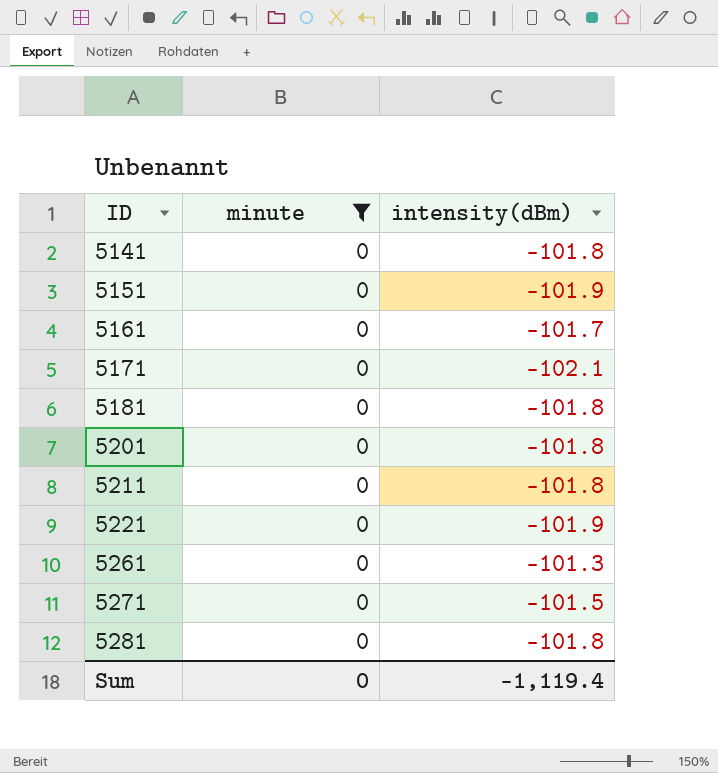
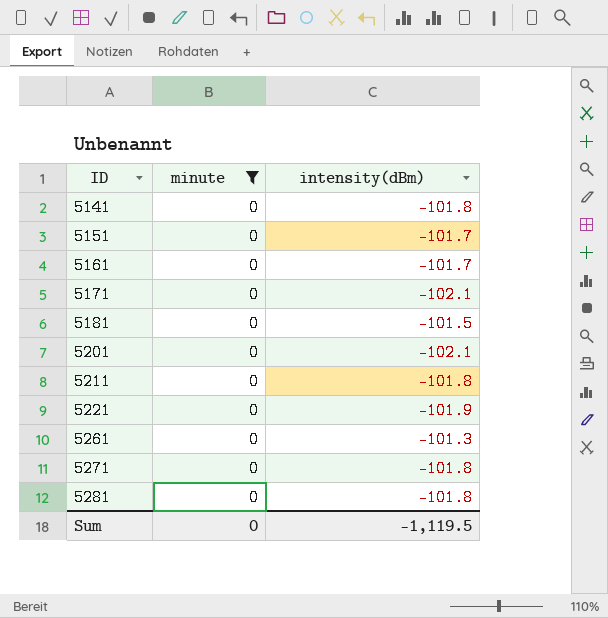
5151 | intensity(dBm): -101.9 -> -101.7
5181 | intensity(dBm): -101.8 -> -101.5
5201 | intensity(dBm): -101.8 -> -102.1
5271 | intensity(dBm): -101.5 -> -101.8
Sum | intensity(dBm): -1,119.4 -> -1,119.5

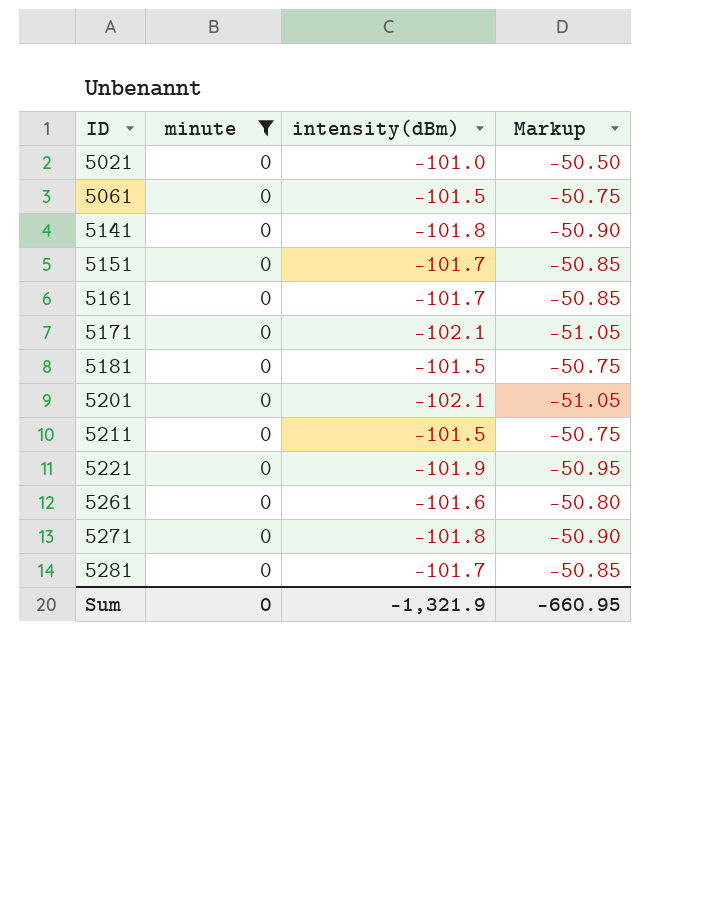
column Markup | formula: none -> [intensity(dBm)] * 0.5
row 5021: none -> 0 | -101.0 | -50.50
row 5061: none -> 0 | -101.5 | -50.75
5211 | intensity(dBm): -101.8 -> -101.5
5261 | intensity(dBm): -101.3 -> -101.6
5281 | intensity(dBm): -101.8 -> -101.7
Sum | intensity(dBm): -1,119.5 -> -1,321.9

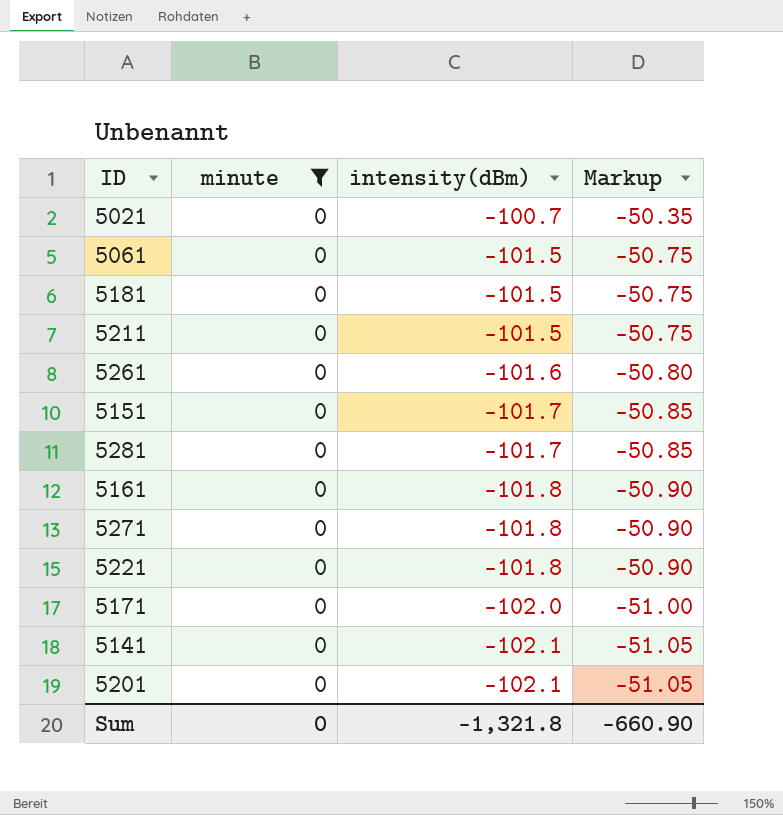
row order: ID ascending -> intensity(dBm) descending
5021 | intensity(dBm): -101.0 -> -100.7
5021 | Markup: -50.50 -> -50.35
5161 | intensity(dBm): -101.7 -> -101.8
5161 | Markup: -50.85 -> -50.90
5221 | intensity(dBm): -101.9 -> -101.8
5221 | Markup: -50.95 -> -50.90
5171 | intensity(dBm): -102.1 -> -102.0
5171 | Markup: -51.05 -> -51.00
5141 | intensity(dBm): -101.8 -> -102.1
5141 | Markup: -50.90 -> -51.05
Sum | intensity(dBm): -1,321.9 -> -1,321.8
Sum | Markup: -660.95 -> -660.90

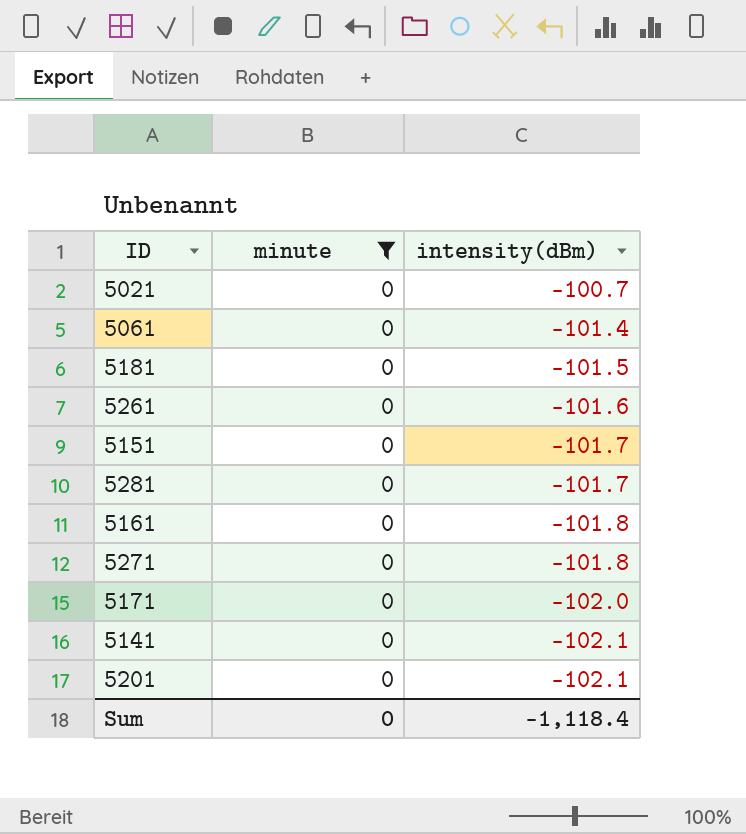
column Markup | formula: [intensity(dBm)] * 0.5 -> none
row 5211: 0 | -101.5 | -50.75 -> none
row 5221: 0 | -101.8 | -50.90 -> none
5061 | intensity(dBm): -101.5 -> -101.4
Sum | intensity(dBm): -1,321.8 -> -1,118.4

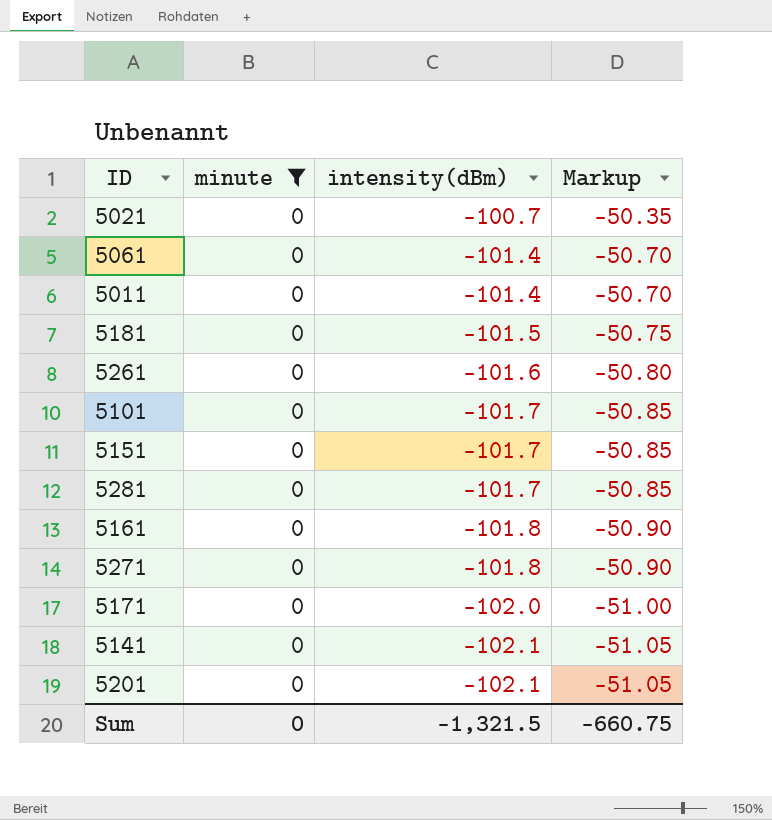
column Markup | formula: none -> [intensity(dBm)] * 0.5
row 5011: none -> 0 | -101.4 | -50.70
row 5101: none -> 0 | -101.7 | -50.85
Sum | intensity(dBm): -1,118.4 -> -1,321.5

